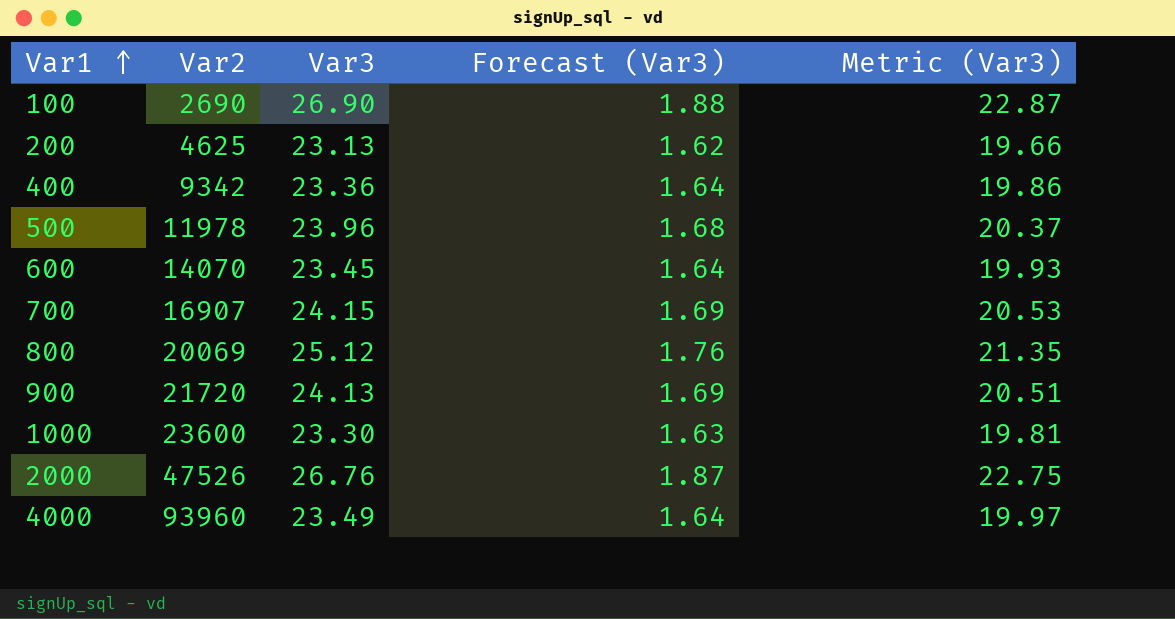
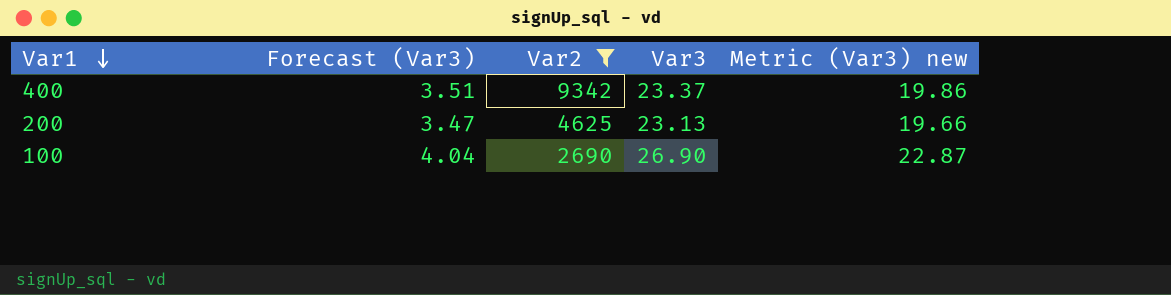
filter: none -> Var2 <= 9342
row order: Var1 ascending -> Var1 descending
column Forecast (Var3) | formula: [Var3] * 0.07 -> [Var3] * 0.15
column Forecast (Var3) | position: 4 -> 2
column name: Metric (Var3) -> Metric (Var3) new
400 | Var3: 23.36 -> 23.37

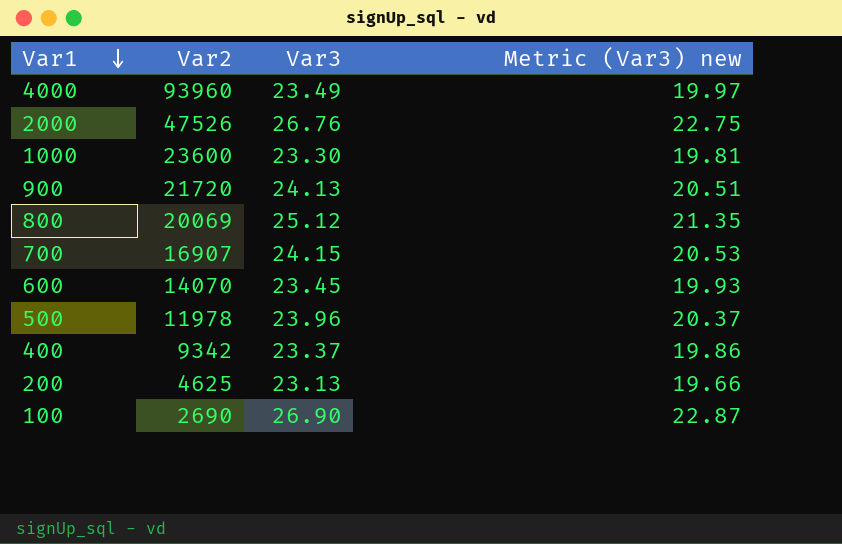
filter: Var2 <= 9342 -> none
column Forecast (Var3) | formula: [Var3] * 0.15 -> none

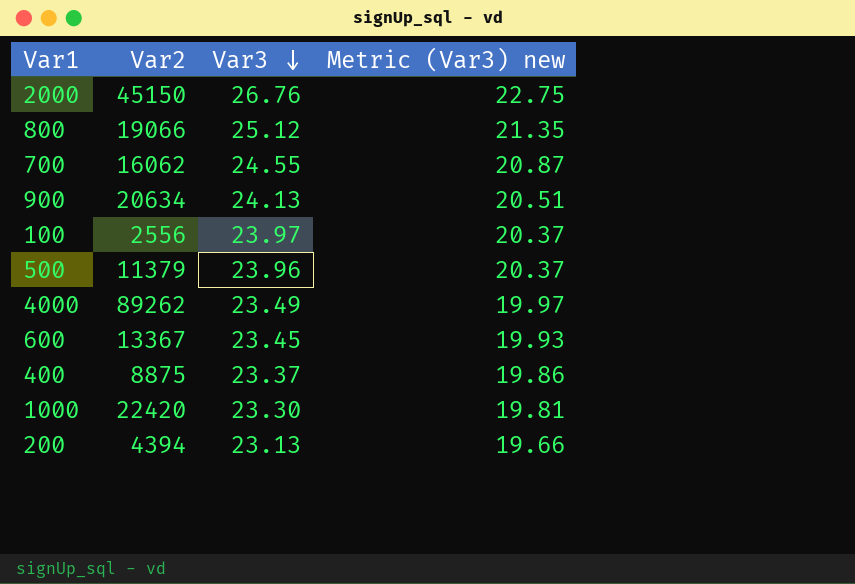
row order: Var1 descending -> Var3 descending
2000 | Var2: 47526 -> 45150
800 | Var2: 20069 -> 19066
700 | Var2: 16907 -> 16062
700 | Var3: 24.15 -> 24.55
700 | Metric (Var3) new: 20.53 -> 20.87
900 | Var2: 21720 -> 20634
100 | Var2: 2690 -> 2556
100 | Var3: 26.90 -> 23.97
100 | Metric (Var3) new: 22.87 -> 20.37
500 | Var2: 11978 -> 11379
4000 | Var2: 93960 -> 89262
600 | Var2: 14070 -> 13367
400 | Var2: 9342 -> 8875
1000 | Var2: 23600 -> 22420
200 | Var2: 4625 -> 4394

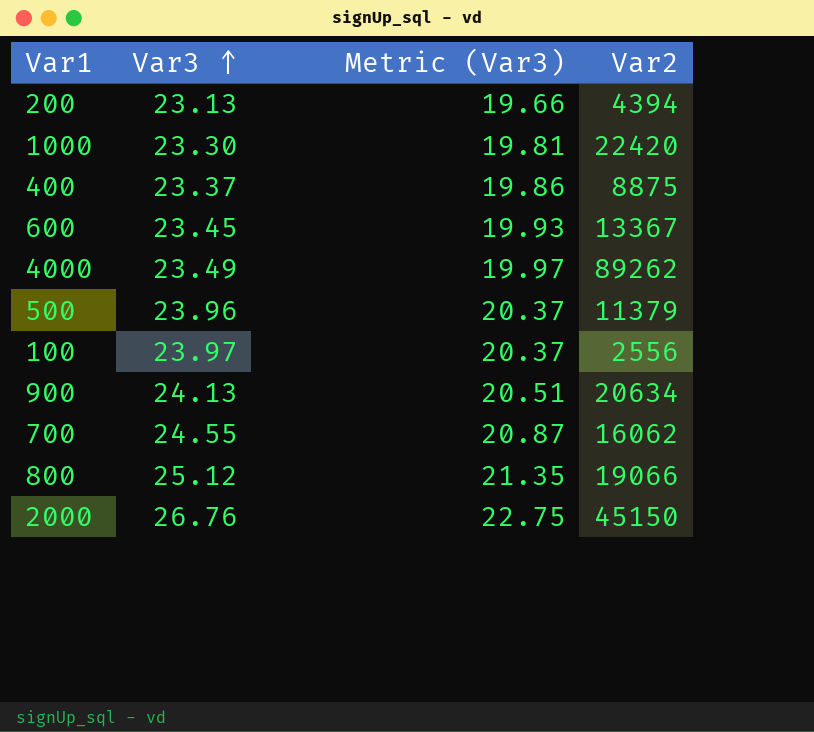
row order: Var3 descending -> Var3 ascending
column name: Metric (Var3) new -> Metric (Var3)
column Var2 | position: 2 -> 4

